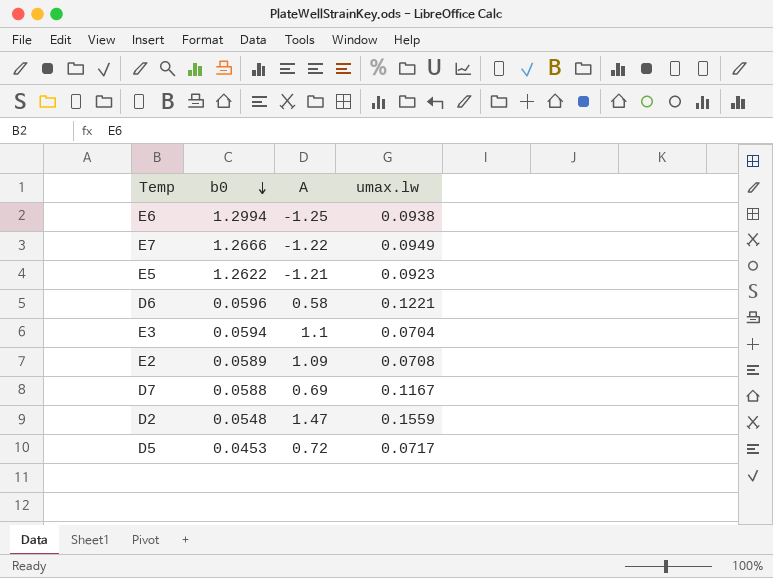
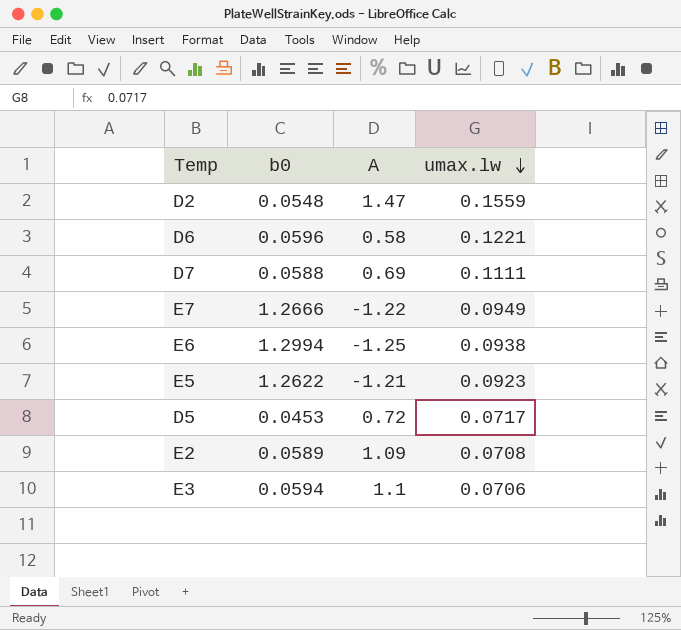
row order: b0 descending -> umax.lw descending
D7 | umax.lw: 0.1167 -> 0.1111
E3 | umax.lw: 0.0704 -> 0.0706

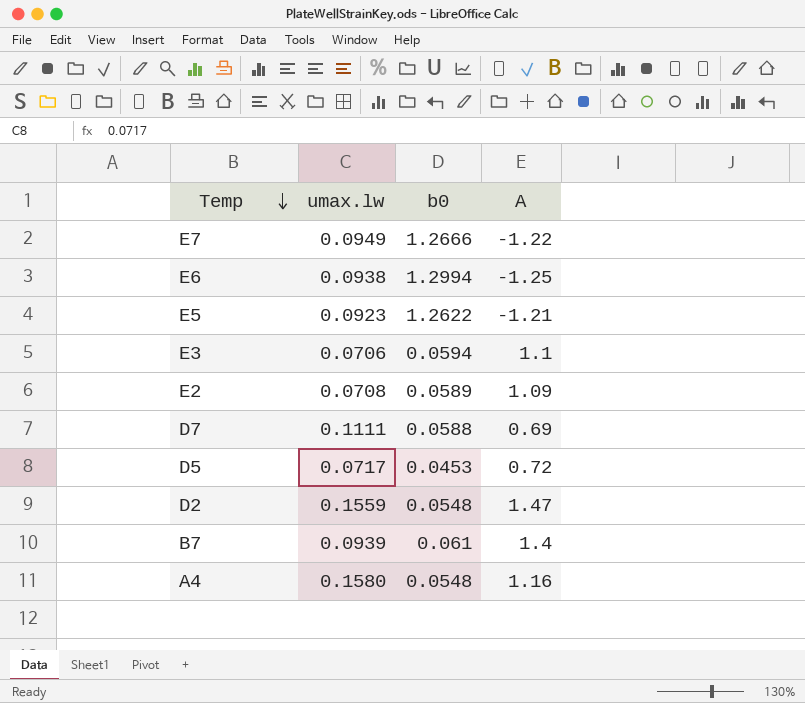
row order: umax.lw descending -> Temp descending
column umax.lw | position: 4 -> 2
row D6: 0.0596 | 0.58 | 0.1221 -> none
row B7: none -> 0.0939 | 0.061 | 1.4
row A4: none -> 0.1580 | 0.0548 | 1.16

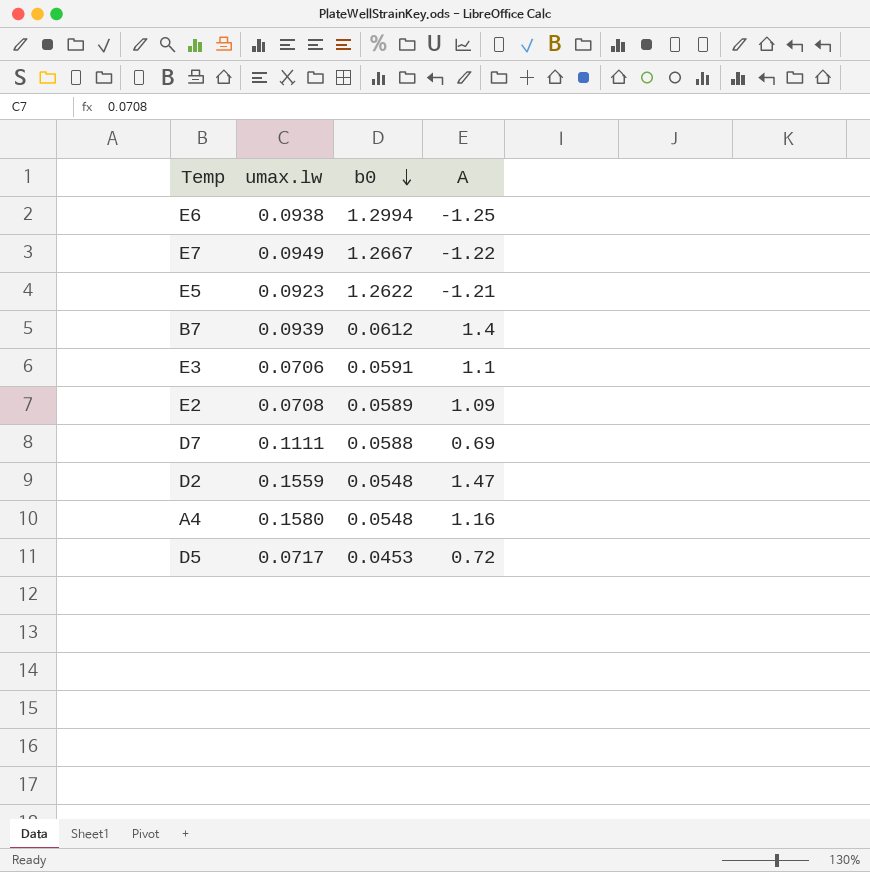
row order: Temp descending -> b0 descending
E7 | b0: 1.2666 -> 1.2667
B7 | b0: 0.061 -> 0.0612
E3 | b0: 0.0594 -> 0.0591

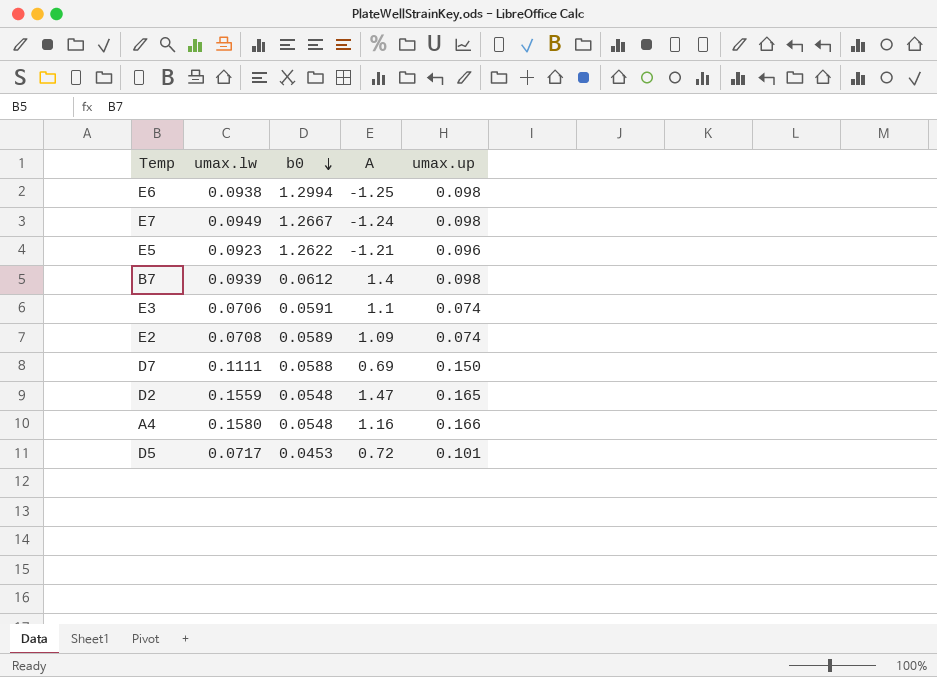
column umax.up | position: none -> 5
E7 | A: -1.22 -> -1.24

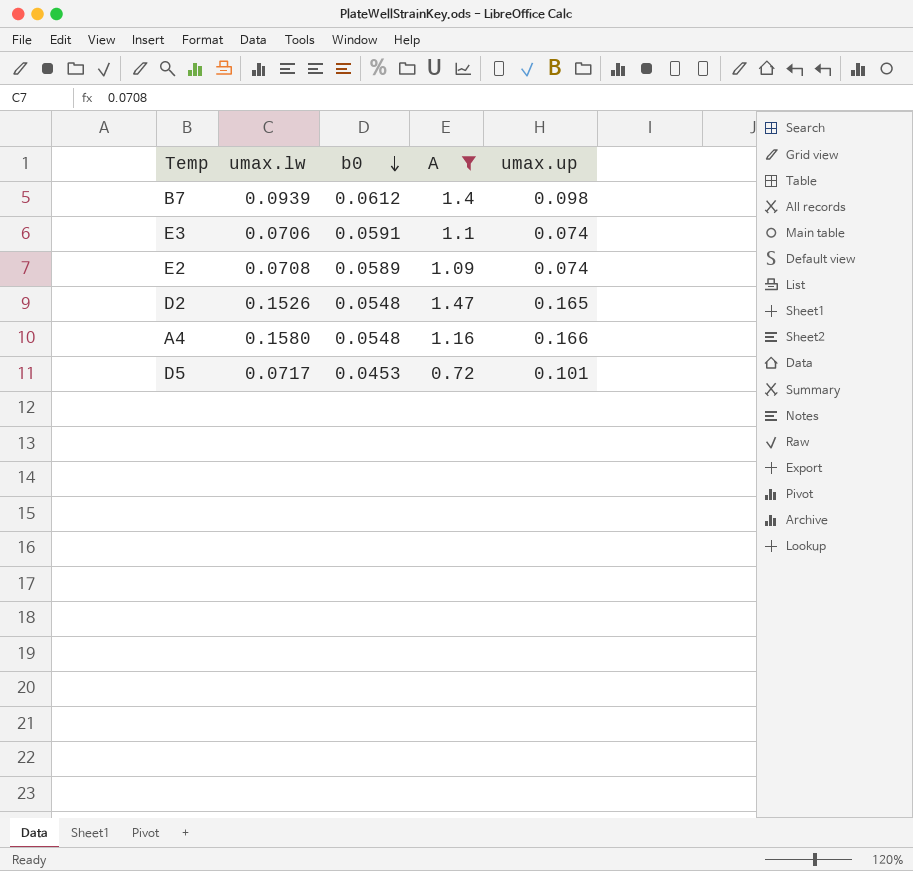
filter: none -> A >= 0.72
D2 | umax.lw: 0.1559 -> 0.1526

